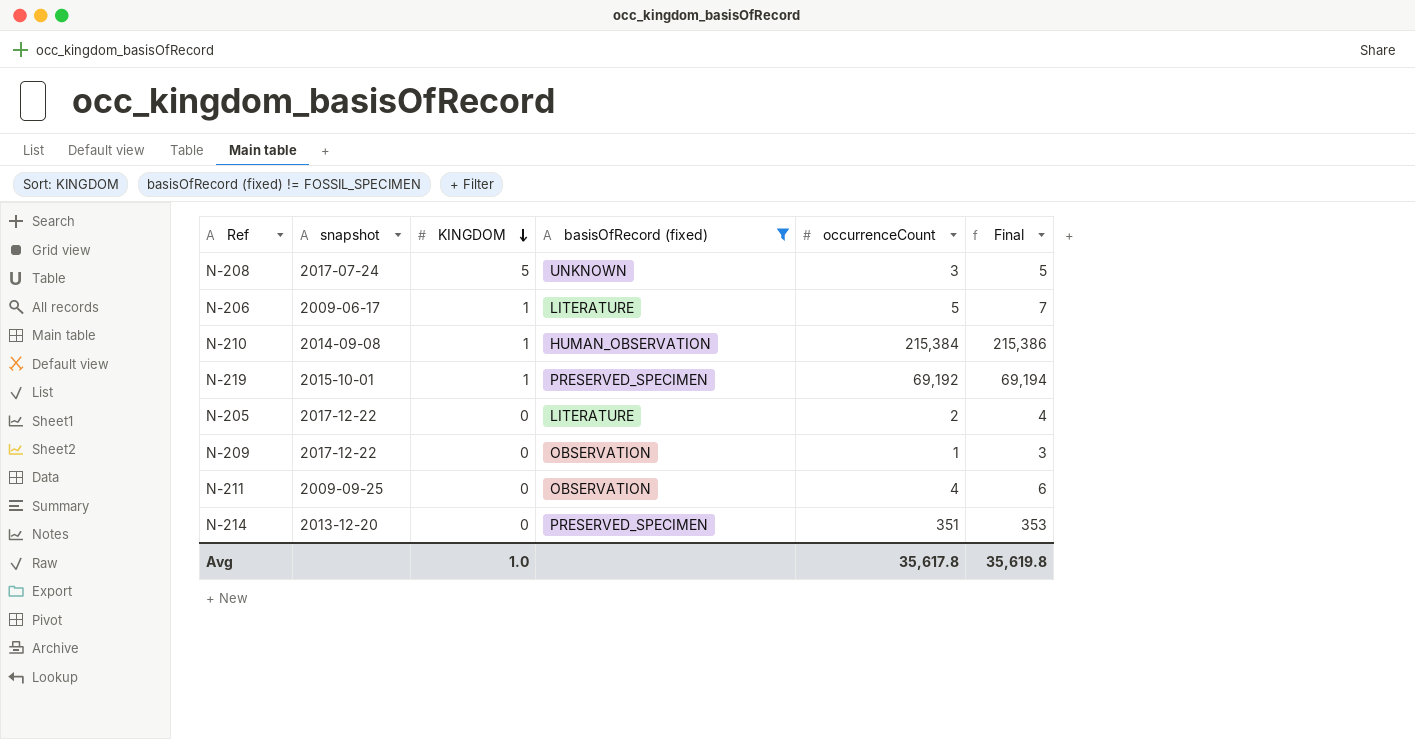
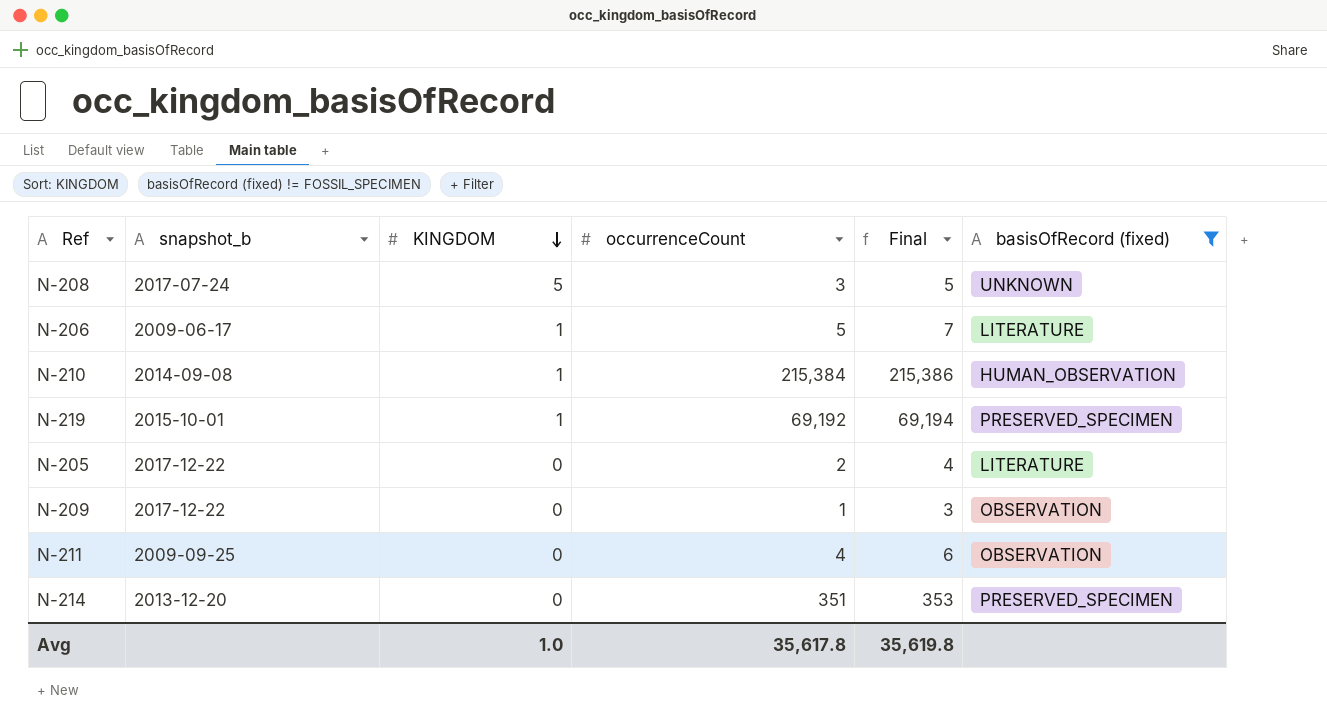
column name: snapshot -> snapshot_b
column basisOfRecord (fixed) | position: 4 -> 6

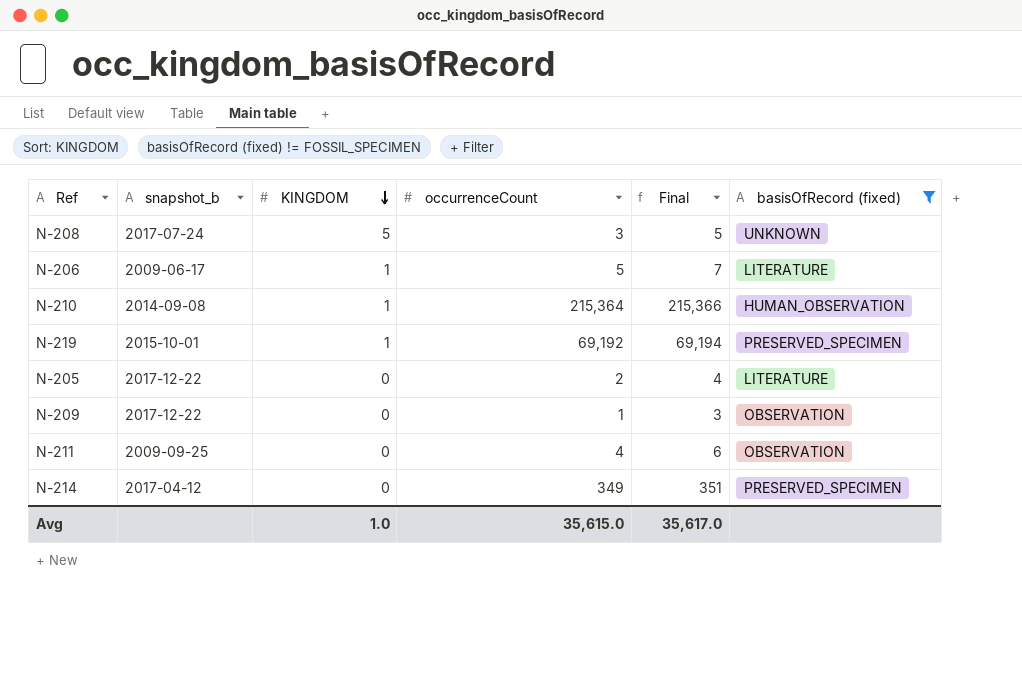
N-210 | occurrenceCount: 215,384 -> 215,364
N-210 | Final: 215,386 -> 215,366
N-214 | snapshot_b: 2013-12-20 -> 2017-04-12
N-214 | occurrenceCount: 351 -> 349
N-214 | Final: 353 -> 351
Avg | occurrenceCount: 35,617.8 -> 35,615.0
Avg | Final: 35,619.8 -> 35,617.0

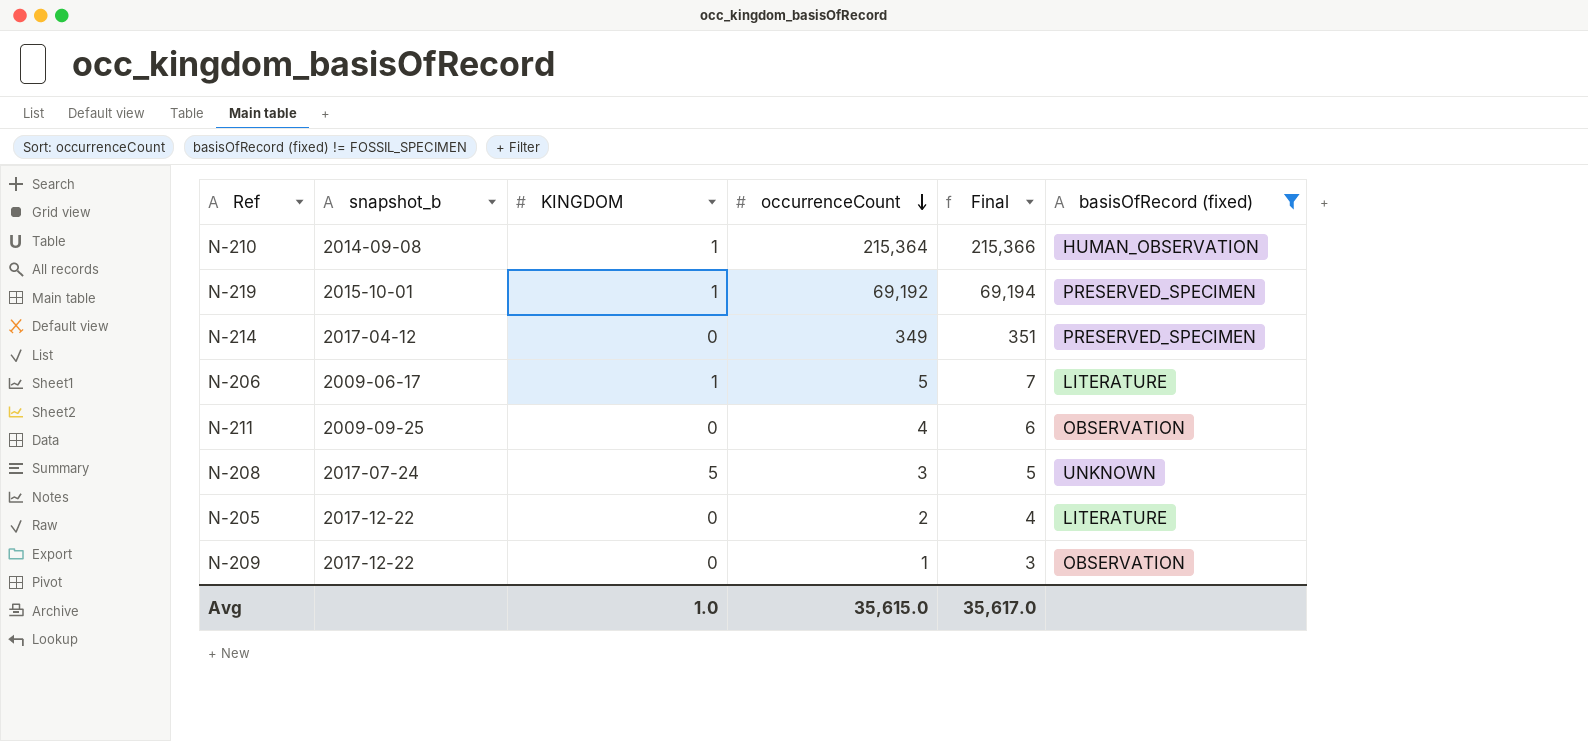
row order: KINGDOM descending -> occurrenceCount descending

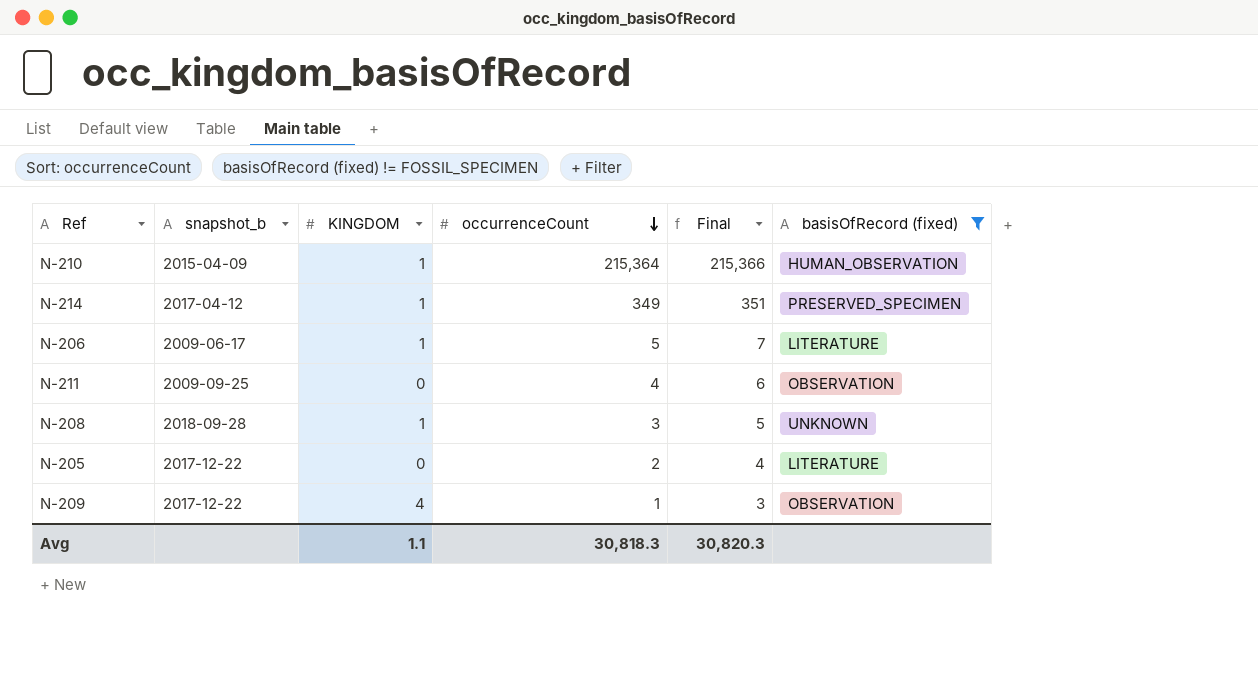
row N-219: 2015-10-01 | 1 | 69,192 | 69,194 | PRESERVED_SPECIMEN -> none
N-210 | snapshot_b: 2014-09-08 -> 2015-04-09
N-214 | KINGDOM: 0 -> 1
N-208 | snapshot_b: 2017-07-24 -> 2018-09-28
N-208 | KINGDOM: 5 -> 1
N-209 | KINGDOM: 0 -> 4
Avg | KINGDOM: 1.0 -> 1.1
Avg | occurrenceCount: 35,615.0 -> 30,818.3
Avg | Final: 35,617.0 -> 30,820.3

